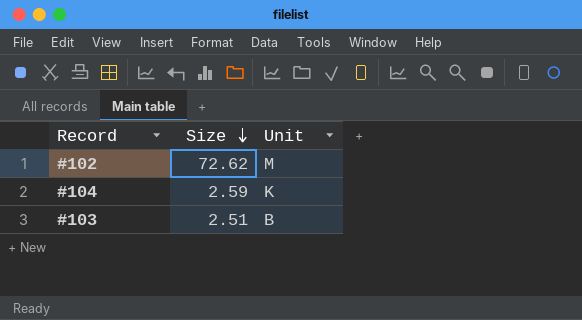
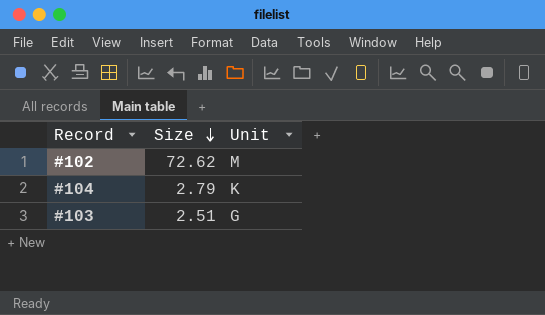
#104 | Size: 2.59 -> 2.79
#103 | Unit: B -> G

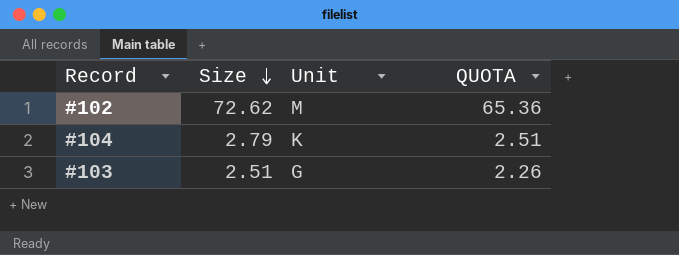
column QUOTA | formula: none -> [Size] * 0.9

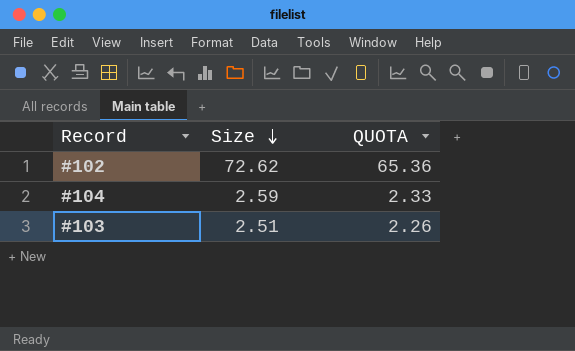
column Unit | position: 3 -> none
#104 | Size: 2.79 -> 2.59
#104 | QUOTA: 2.51 -> 2.33

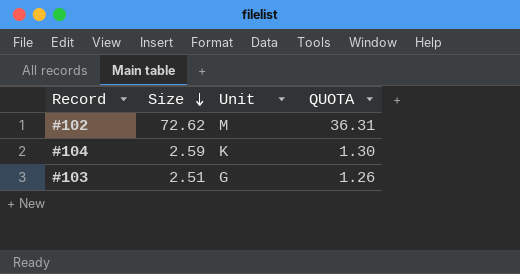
column Unit | position: none -> 3
column QUOTA | formula: [Size] * 0.9 -> [Size] * 0.5

